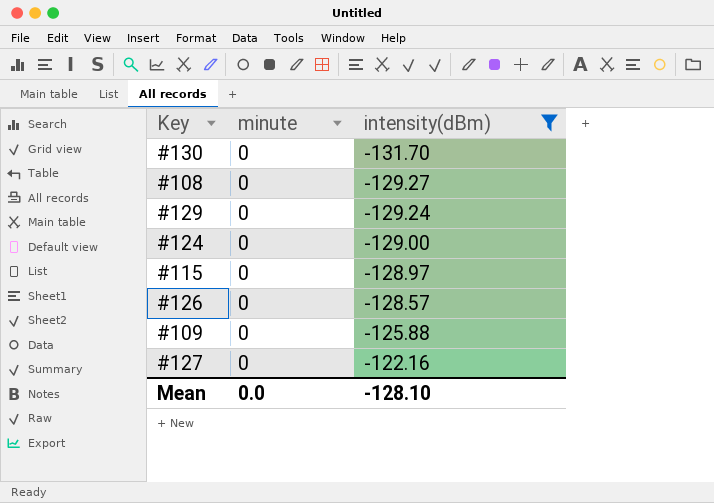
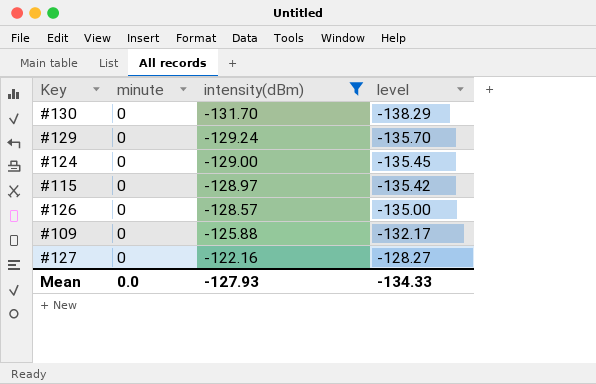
column level | formula: none -> [intensity(dBm)] * 1.05
row #108: 0 | -129.27 -> none
Mean | intensity(dBm): -128.10 -> -127.93

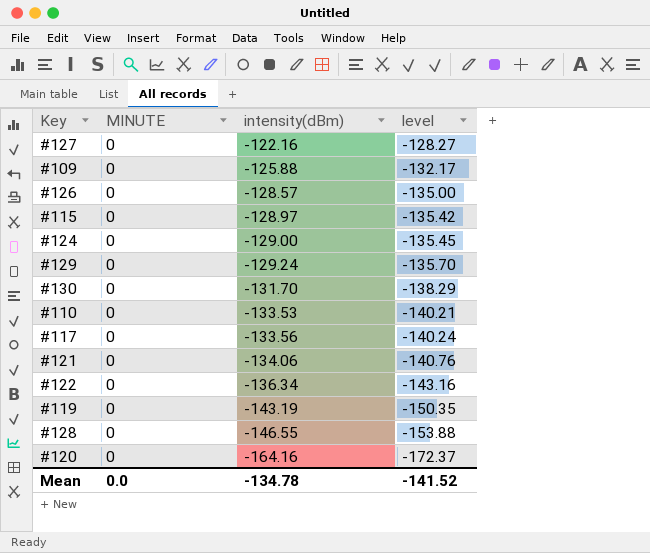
filter: intensity(dBm) >= -131.70 -> none
row order: intensity(dBm) ascending -> intensity(dBm) descending
column name: minute -> MINUTE
Mean | intensity(dBm): -127.93 -> -134.78
Mean | level: -134.33 -> -141.52

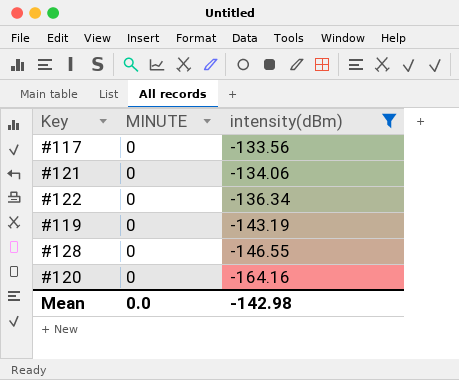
filter: none -> intensity(dBm) <= -133.56
column level | formula: [intensity(dBm)] * 1.05 -> none
Mean | intensity(dBm): -134.78 -> -142.98

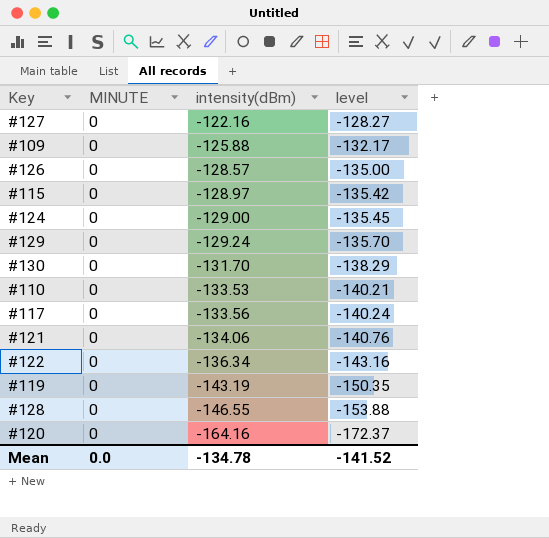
filter: intensity(dBm) <= -133.56 -> none
column level | formula: none -> [intensity(dBm)] * 1.05
Mean | intensity(dBm): -142.98 -> -134.78

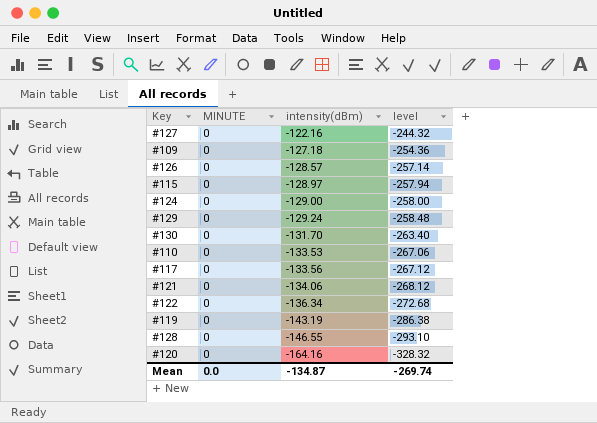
column level | formula: [intensity(dBm)] * 1.05 -> [intensity(dBm)] * 2
#109 | intensity(dBm): -125.88 -> -127.18
Mean | intensity(dBm): -134.78 -> -134.87
Mean | level: -141.52 -> -269.74

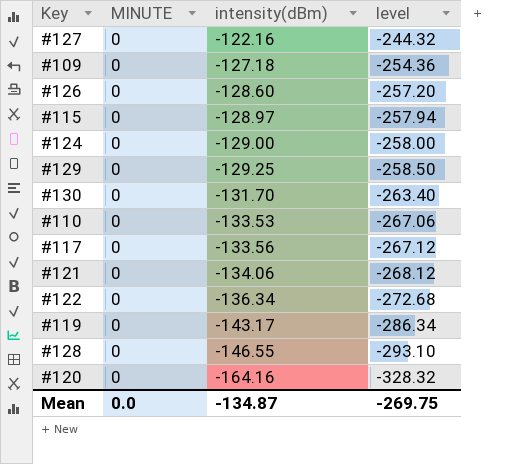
#126 | intensity(dBm): -128.57 -> -128.60
#126 | level: -257.14 -> -257.20
#129 | intensity(dBm): -129.24 -> -129.25
#129 | level: -258.48 -> -258.50
#119 | intensity(dBm): -143.19 -> -143.17
#119 | level: -286.38 -> -286.34
Mean | level: -269.74 -> -269.75

